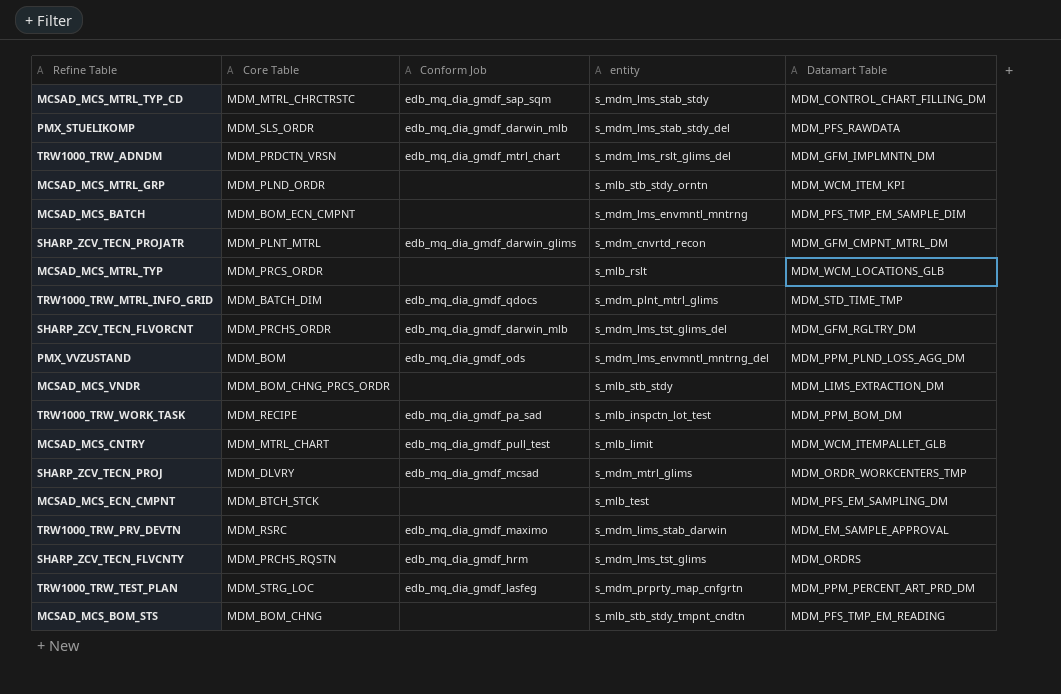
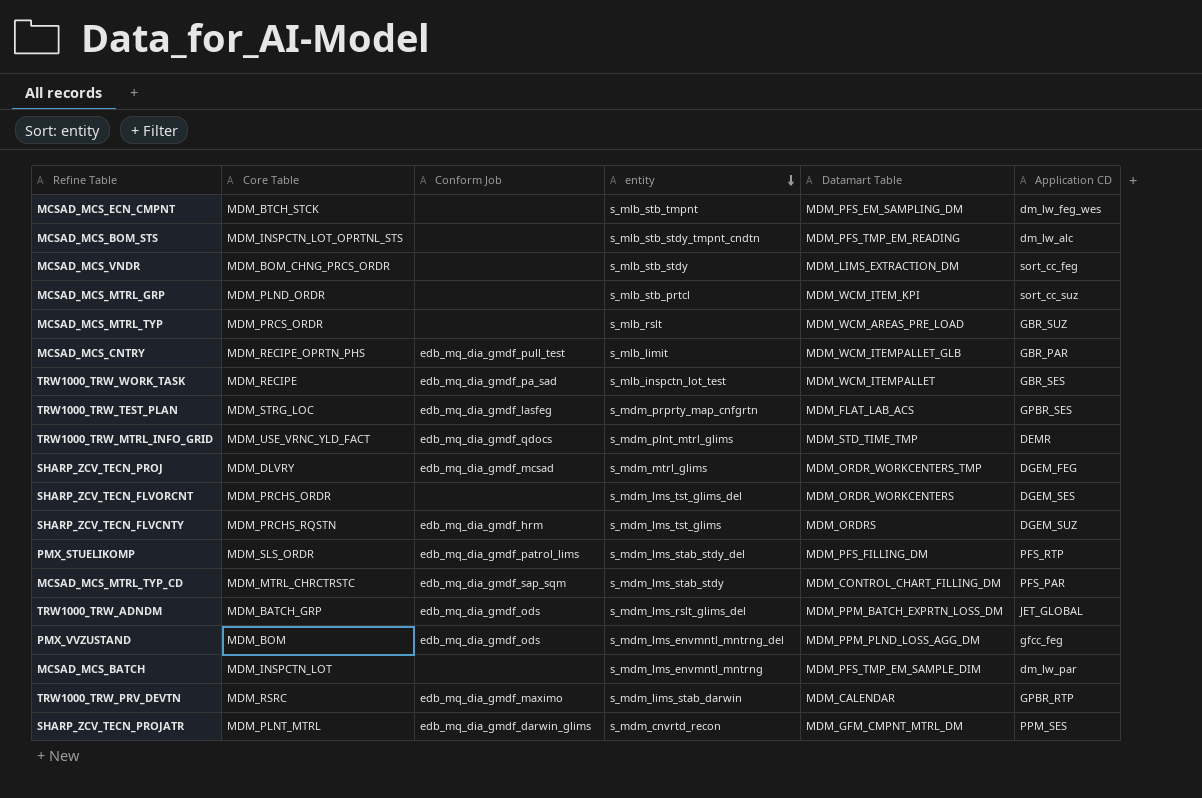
row order: none -> entity descending
column Application CD | position: none -> 6
MCSAD_MCS_ECN_CMPNT | entity: s_mlb_test -> s_mlb_stb_tmpnt
MCSAD_MCS_BOM_STS | Core Table: MDM_BOM_CHNG -> MDM_INSPCTN_LOT_OPRTNL_STS
MCSAD_MCS_MTRL_GRP | entity: s_mlb_stb_stdy_orntn -> s_mlb_stb_prtcl
MCSAD_MCS_MTRL_TYP | Datamart Table: MDM_WCM_LOCATIONS_GLB -> MDM_WCM_AREAS_PRE_LOAD
MCSAD_MCS_CNTRY | Core Table: MDM_MTRL_CHART -> MDM_RECIPE_OPRTN_PHS
TRW1000_TRW_WORK_TASK | Datamart Table: MDM_PPM_BOM_DM -> MDM_WCM_ITEMPALLET
TRW1000_TRW_TEST_PLAN | Datamart Table: MDM_PPM_PERCENT_ART_PRD_DM -> MDM_FLAT_LAB_ACS
TRW1000_TRW_MTRL_INFO_GRID | Core Table: MDM_BATCH_DIM -> MDM_USE_VRNC_YLD_FACT
SHARP_ZCV_TECN_FLVORCNT | Conform Job: edb_mq_dia_gmdf_darwin_mlb -> none
SHARP_ZCV_TECN_FLVORCNT | Datamart Table: MDM_GFM_RGLTRY_DM -> MDM_ORDR_WORKCENTERS
PMX_STUELIKOMP | Conform Job: edb_mq_dia_gmdf_darwin_mlb -> edb_mq_dia_gmdf_patrol_lims
PMX_STUELIKOMP | Datamart Table: MDM_PFS_RAWDATA -> MDM_PFS_FILLING_DM
TRW1000_TRW_ADNDM | Core Table: MDM_PRDCTN_VRSN -> MDM_BATCH_GRP
TRW1000_TRW_ADNDM | Conform Job: edb_mq_dia_gmdf_mtrl_chart -> edb_mq_dia_gmdf_ods
TRW1000_TRW_ADNDM | Datamart Table: MDM_GFM_IMPLMNTN_DM -> MDM_PPM_BATCH_EXPRTN_LOSS_DM
MCSAD_MCS_BATCH | Core Table: MDM_BOM_ECN_CMPNT -> MDM_INSPCTN_LOT
TRW1000_TRW_PRV_DEVTN | Datamart Table: MDM_EM_SAMPLE_APPROVAL -> MDM_CALENDAR

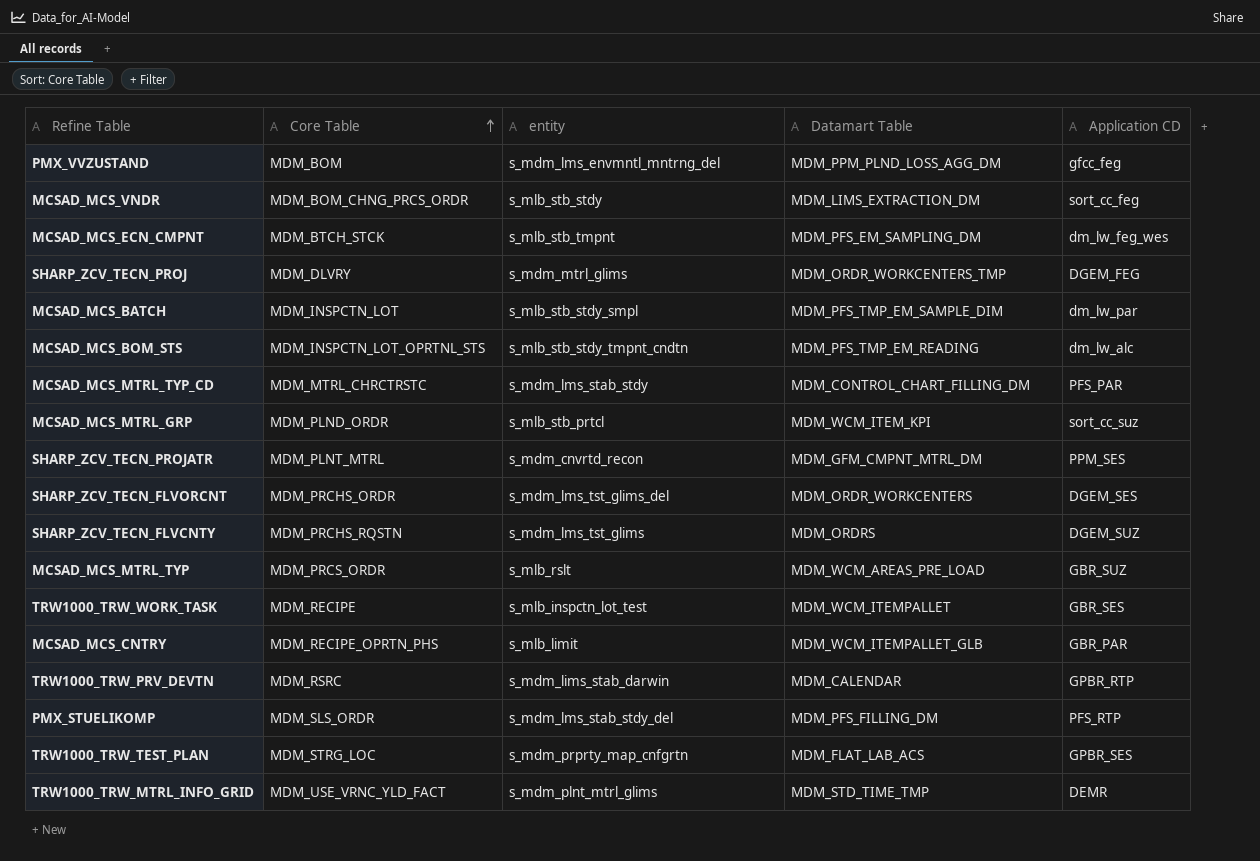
row order: entity descending -> Core Table ascending
column Conform Job | position: 3 -> none
row TRW1000_TRW_ADNDM: MDM_BATCH_GRP | edb_mq_dia_gmdf_ods | s_mdm_lms_rslt_glims_del | MDM_PPM_BATCH_EXPRTN_LOSS_DM | JET_GLOBAL -> none
MCSAD_MCS_BATCH | entity: s_mdm_lms_envmntl_mntrng -> s_mlb_stb_stdy_smpl

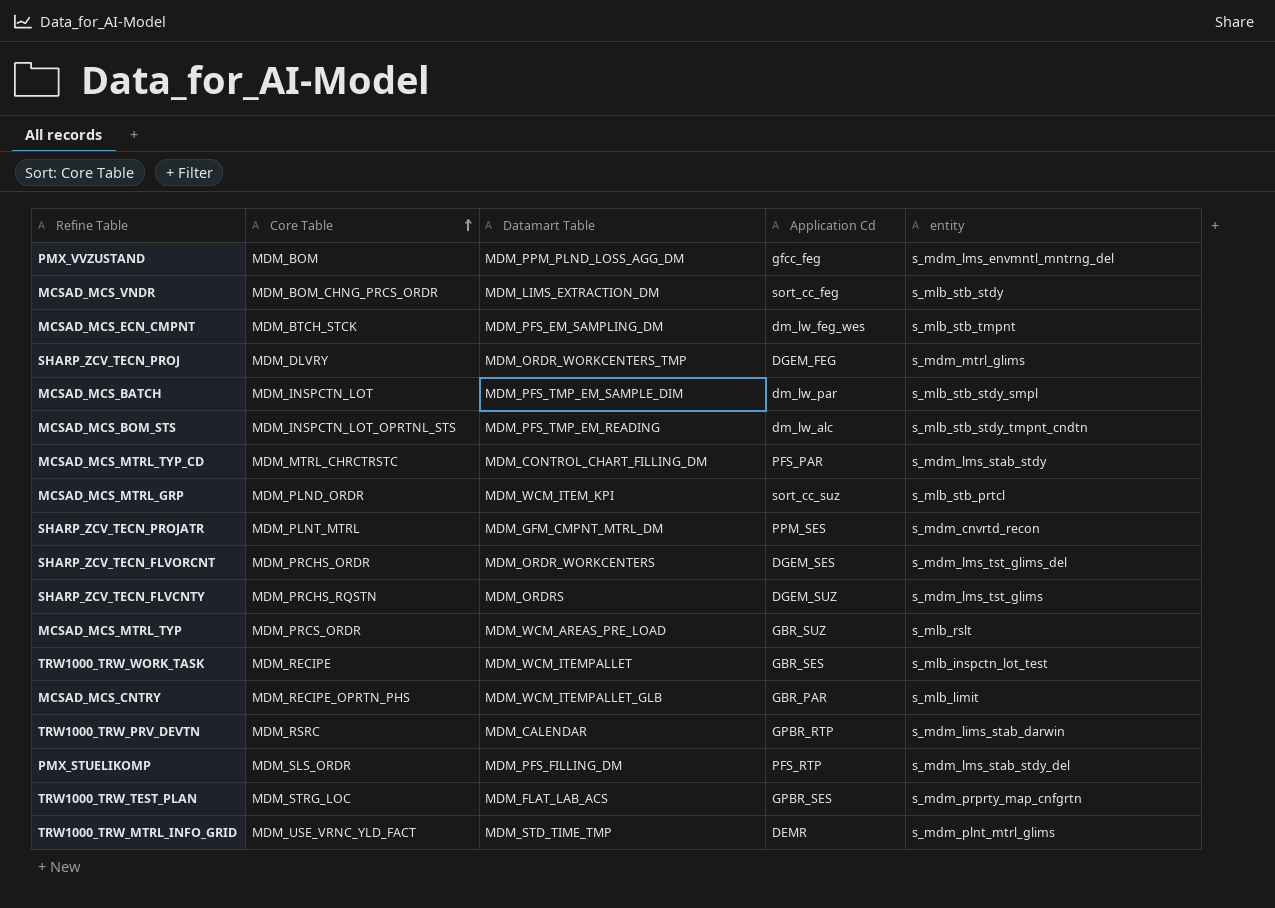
column name: Application CD -> Application Cd
column entity | position: 3 -> 5

